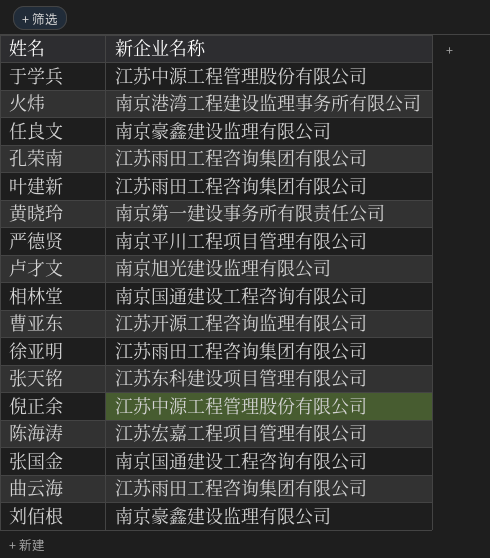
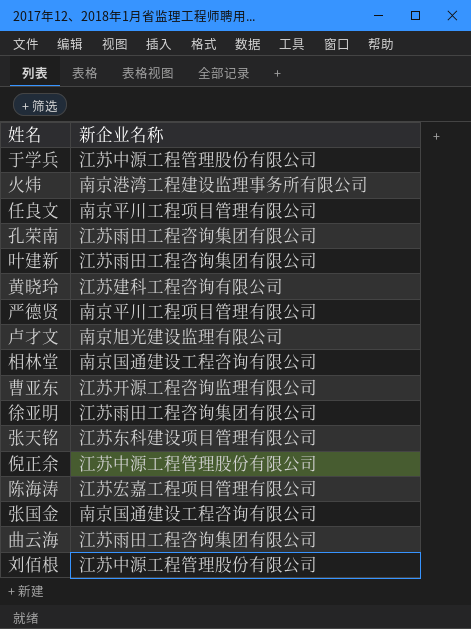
任良文 | 新企业名称: 南京豪鑫建设监理有限公司 -> 南京平川工程项目管理有限公司
黄晓玲 | 新企业名称: 南京第一建设事务所有限责任公司 -> 江苏建科工程咨询有限公司
刘佰根 | 新企业名称: 南京豪鑫建设监理有限公司 -> 江苏中源工程管理股份有限公司

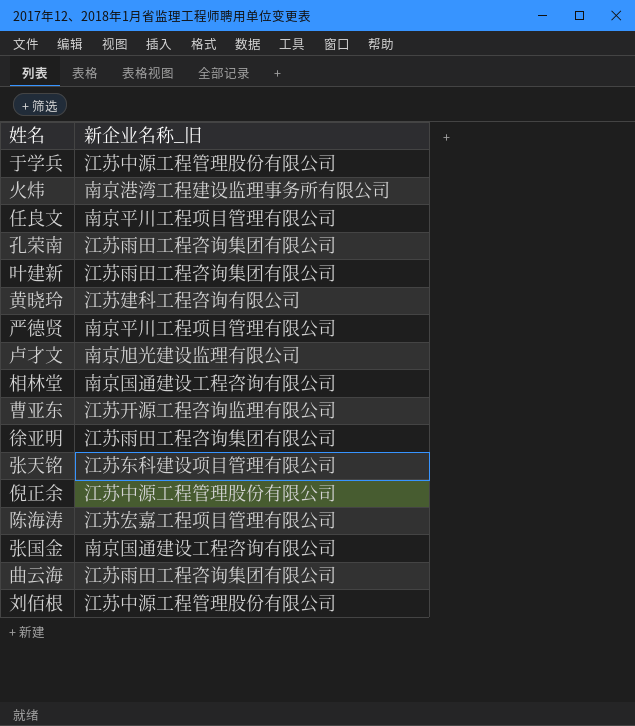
column name: 新企业名称 -> 新企业名称_旧

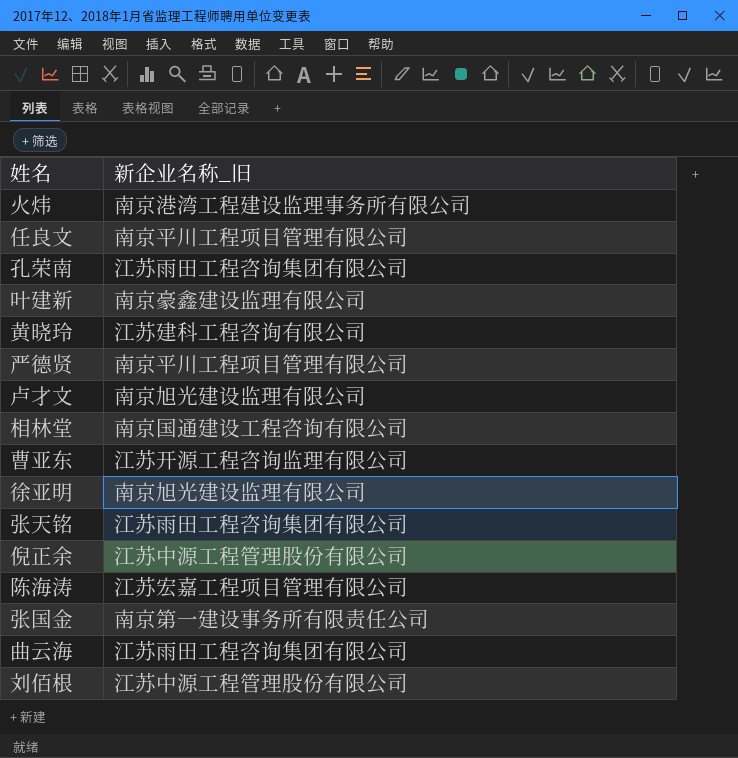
row 于学兵: 江苏中源工程管理股份有限公司 -> none
叶建新 | 新企业名称_旧: 江苏雨田工程咨询集团有限公司 -> 南京豪鑫建设监理有限公司
徐亚明 | 新企业名称_旧: 江苏雨田工程咨询集团有限公司 -> 南京旭光建设监理有限公司
张天铭 | 新企业名称_旧: 江苏东科建设项目管理有限公司 -> 江苏雨田工程咨询集团有限公司
张国金 | 新企业名称_旧: 南京国通建设工程咨询有限公司 -> 南京第一建设事务所有限责任公司

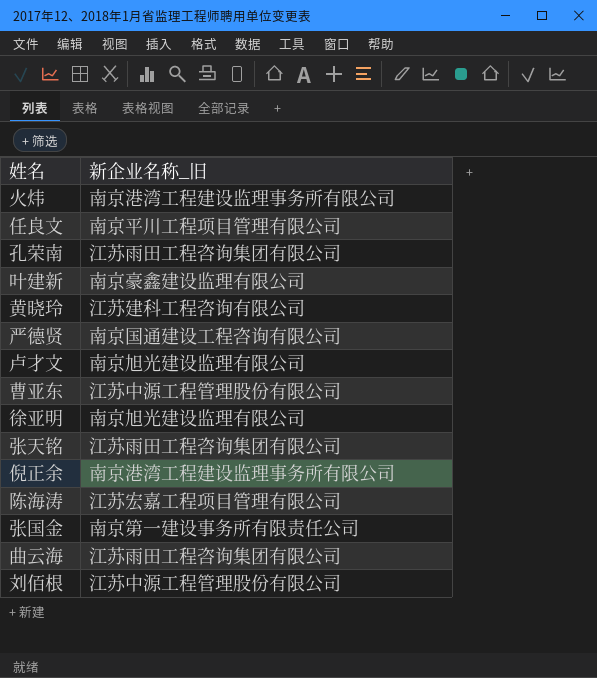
row 相林堂: 南京国通建设工程咨询有限公司 -> none
严德贤 | 新企业名称_旧: 南京平川工程项目管理有限公司 -> 南京国通建设工程咨询有限公司
曹亚东 | 新企业名称_旧: 江苏开源工程咨询监理有限公司 -> 江苏中源工程管理股份有限公司
倪正余 | 新企业名称_旧: 江苏中源工程管理股份有限公司 -> 南京港湾工程建设监理事务所有限公司

